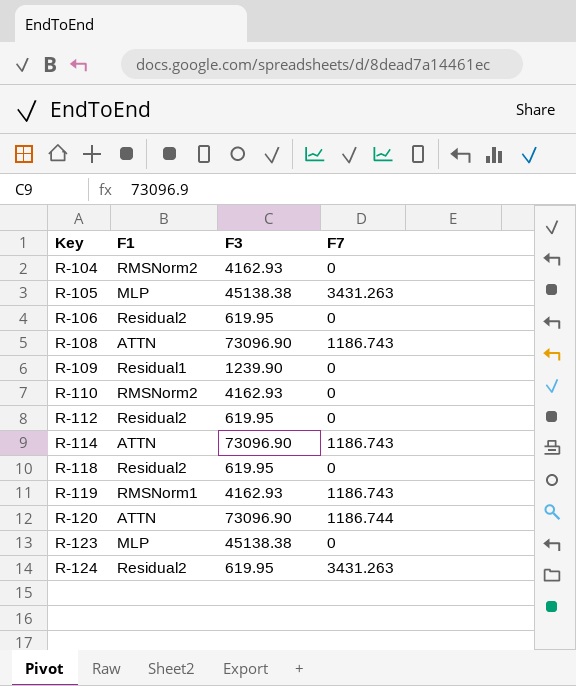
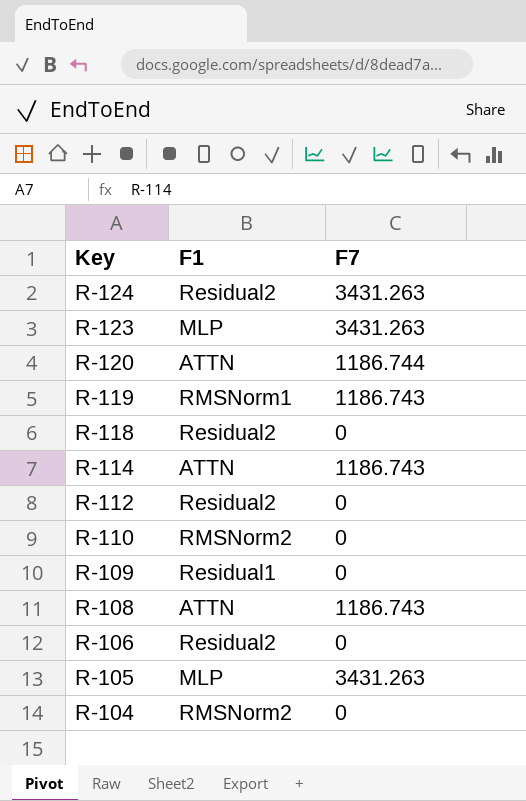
row order: Key ascending -> Key descending
column F3 | position: 3 -> none
R-123 | F7: 0 -> 3431.263

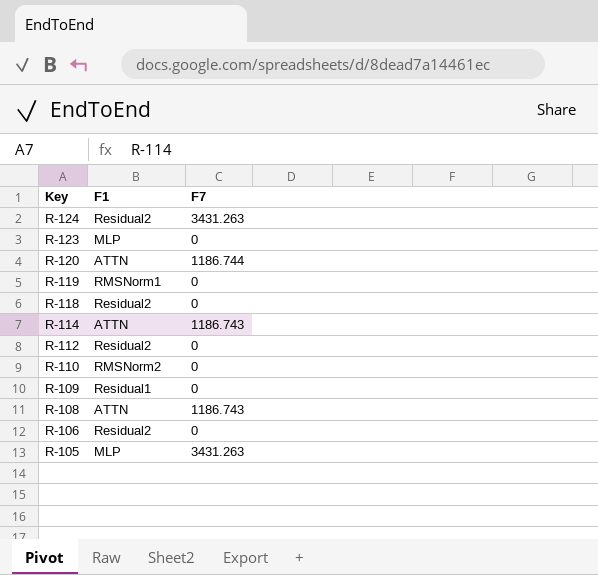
row R-104: RMSNorm2 | 0 -> none
R-123 | F7: 3431.263 -> 0
R-119 | F7: 1186.743 -> 0

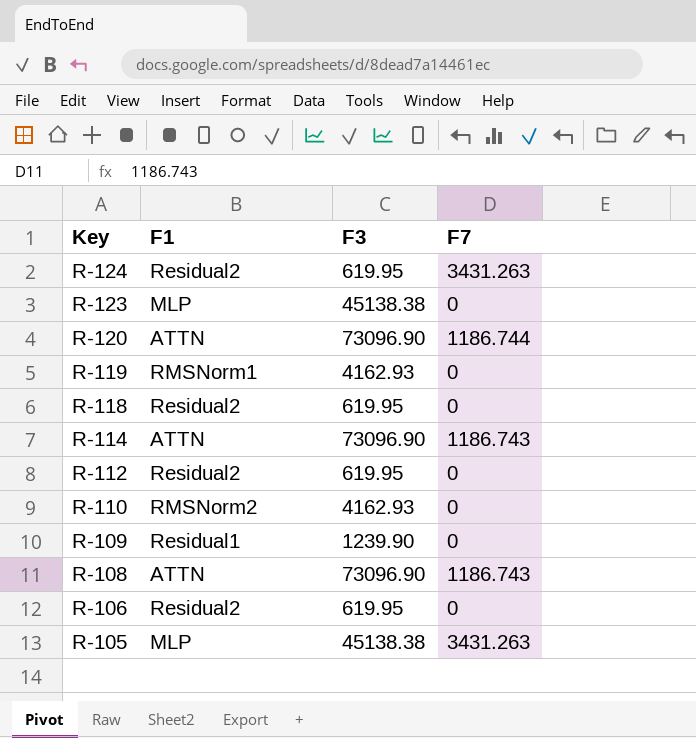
column F3 | position: none -> 3

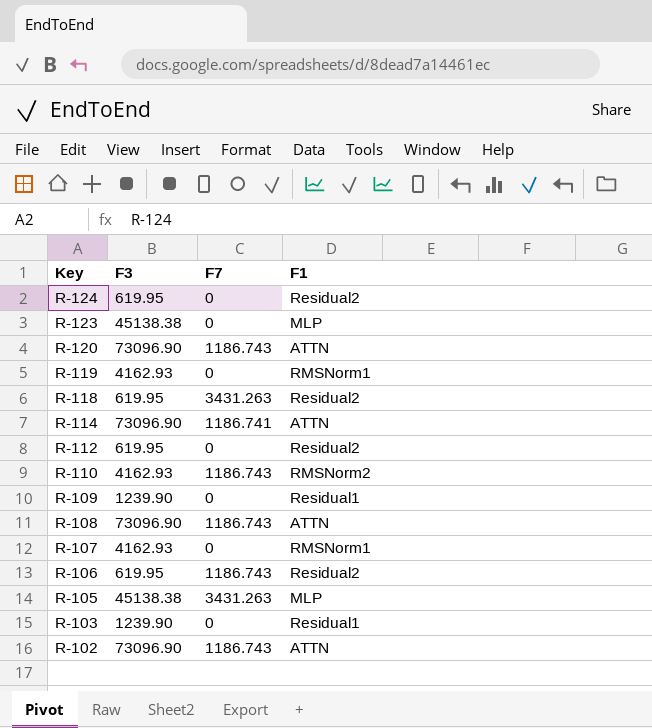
column F1 | position: 2 -> 4
R-124 | F7: 3431.263 -> 0
R-120 | F7: 1186.744 -> 1186.743
R-118 | F7: 0 -> 3431.263
R-114 | F7: 1186.743 -> 1186.741
R-110 | F7: 0 -> 1186.743
row R-107: none -> 4162.93 | 0 | RMSNorm1
R-106 | F7: 0 -> 1186.743
row R-103: none -> 1239.90 | 0 | Residual1
row R-102: none -> 73096.90 | 1186.743 | ATTN

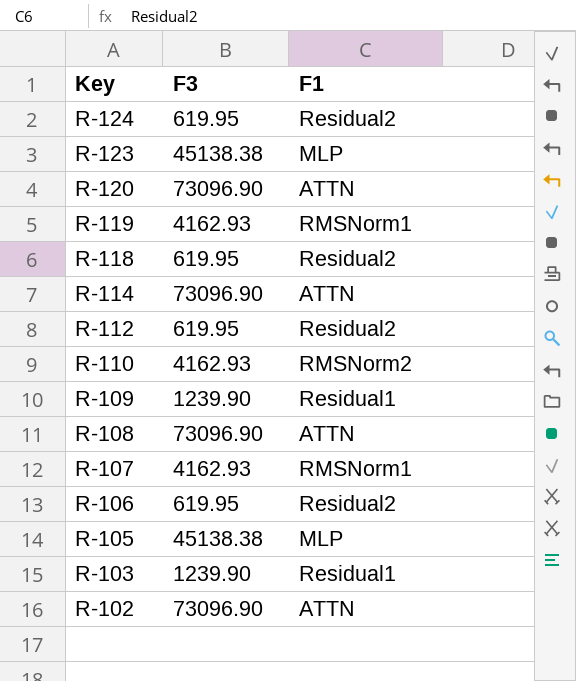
column F7 | position: 3 -> none

